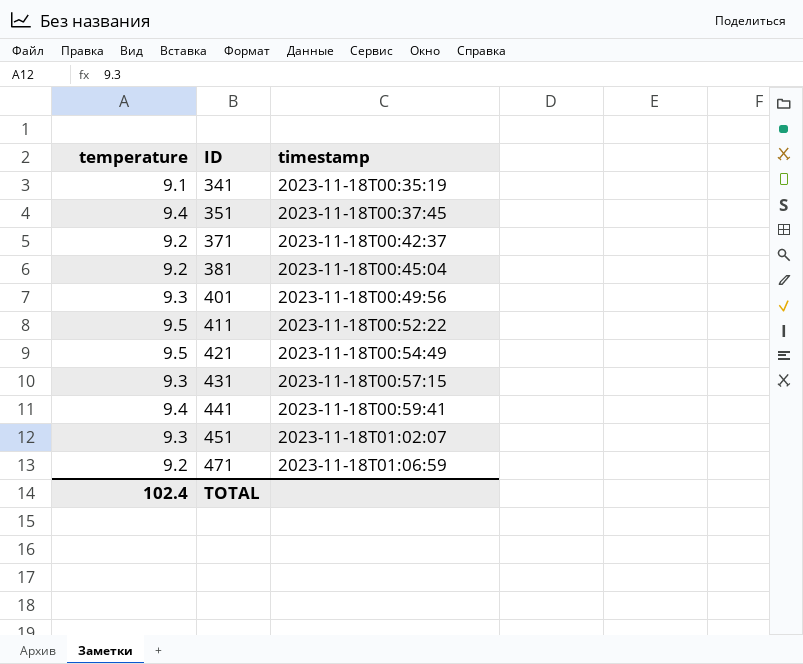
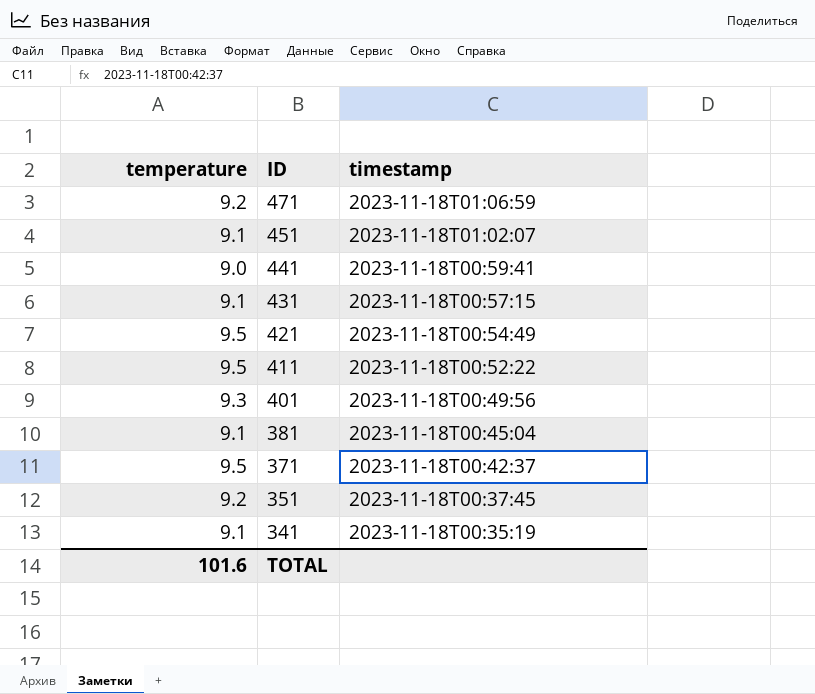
row order: ID ascending -> ID descending
451 | temperature: 9.3 -> 9.1
441 | temperature: 9.4 -> 9.0
431 | temperature: 9.3 -> 9.1
381 | temperature: 9.2 -> 9.1
371 | temperature: 9.2 -> 9.5
351 | temperature: 9.4 -> 9.2
TOTAL | temperature: 102.4 -> 101.6

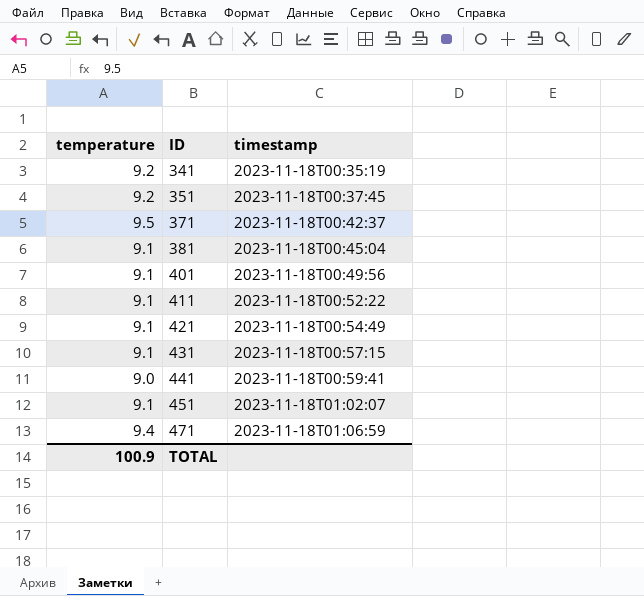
row order: ID descending -> ID ascending
341 | temperature: 9.1 -> 9.2
401 | temperature: 9.3 -> 9.1
411 | temperature: 9.5 -> 9.1
421 | temperature: 9.5 -> 9.1
471 | temperature: 9.2 -> 9.4
TOTAL | temperature: 101.6 -> 100.9

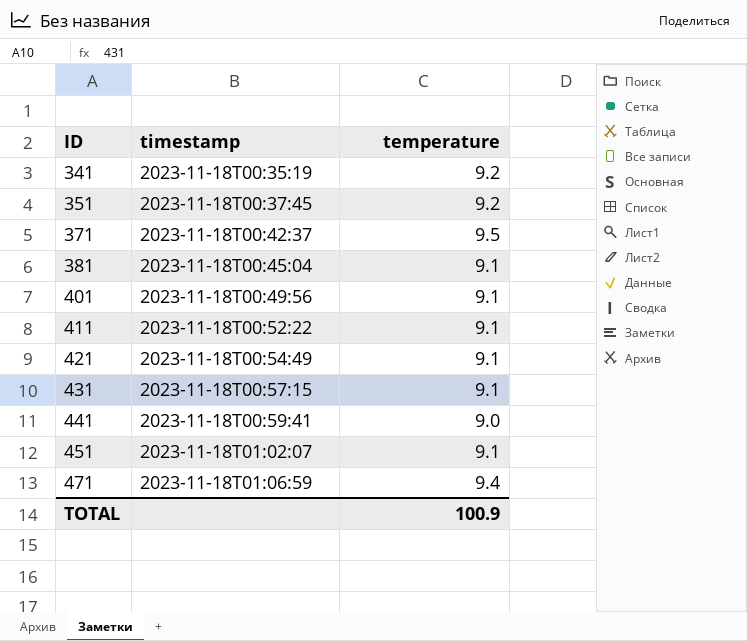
column temperature | position: 1 -> 3

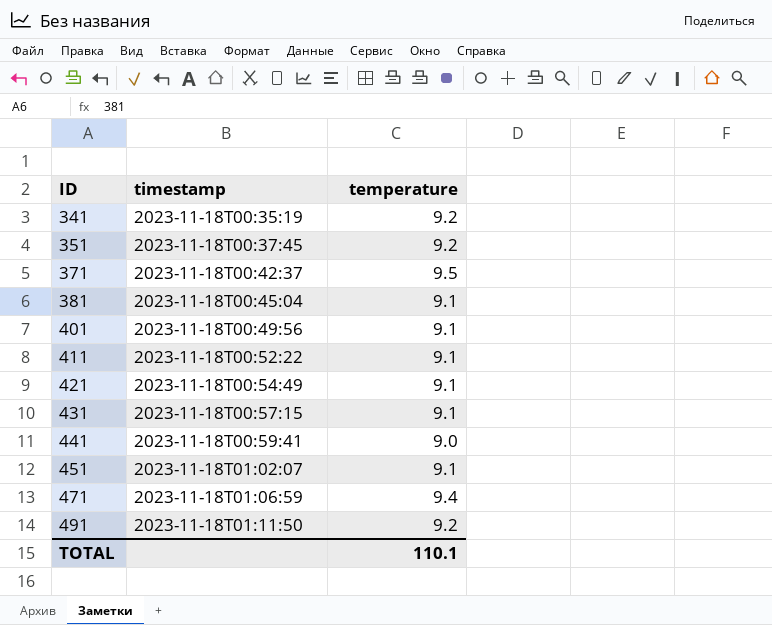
row 491: none -> 2023-11-18T01:11:50 | 9.2
TOTAL | temperature: 100.9 -> 110.1

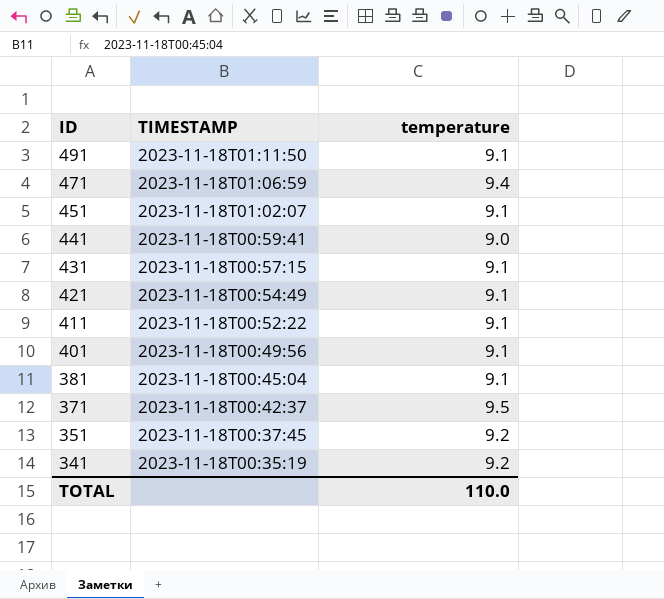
row order: ID ascending -> ID descending
column name: timestamp -> TIMESTAMP
491 | temperature: 9.2 -> 9.1
TOTAL | temperature: 110.1 -> 110.0

